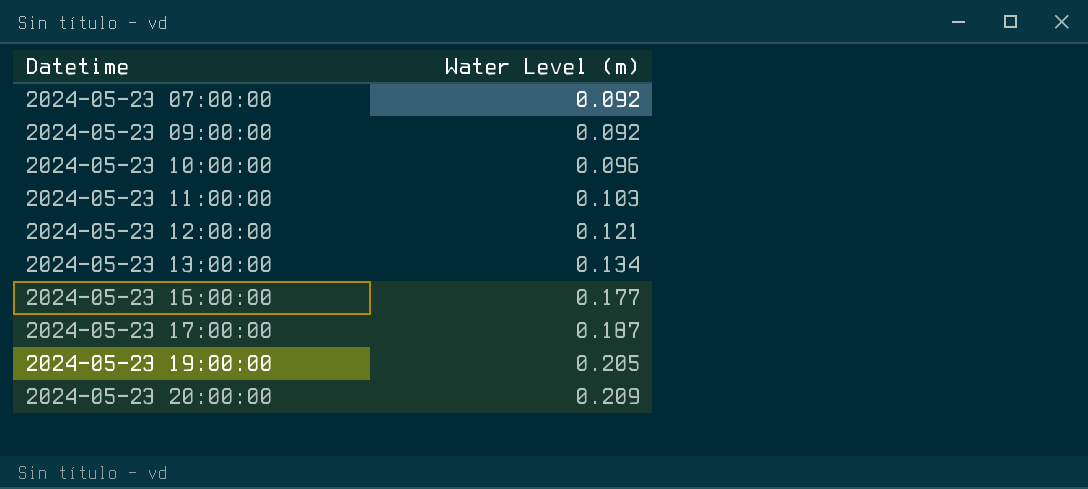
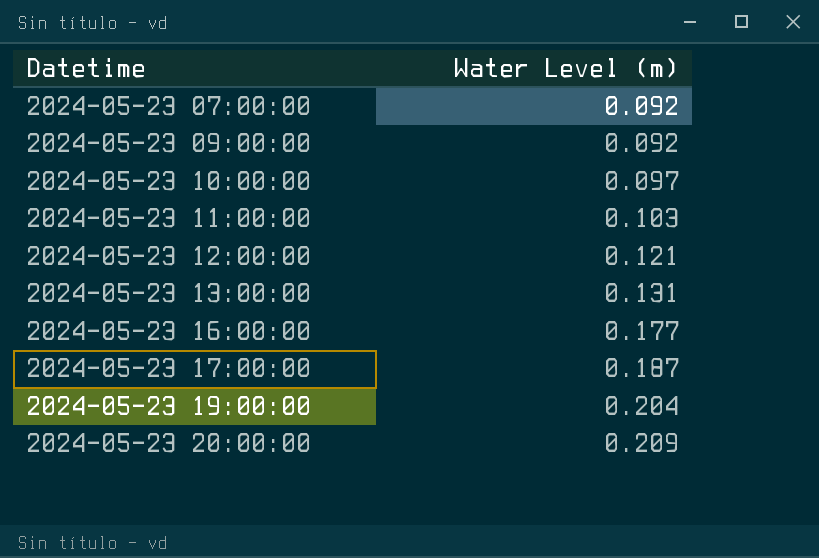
2024-05-23 10:00:00 | Water Level (m): 0.096 -> 0.097
2024-05-23 13:00:00 | Water Level (m): 0.134 -> 0.131
2024-05-23 19:00:00 | Water Level (m): 0.205 -> 0.204

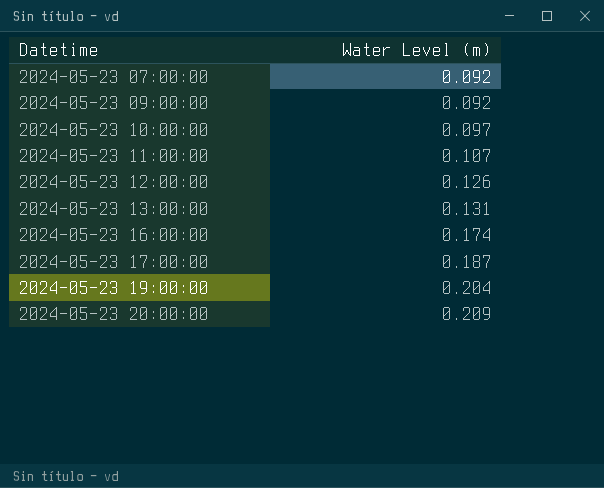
2024-05-23 11:00:00 | Water Level (m): 0.103 -> 0.107
2024-05-23 12:00:00 | Water Level (m): 0.121 -> 0.126
2024-05-23 16:00:00 | Water Level (m): 0.177 -> 0.174

